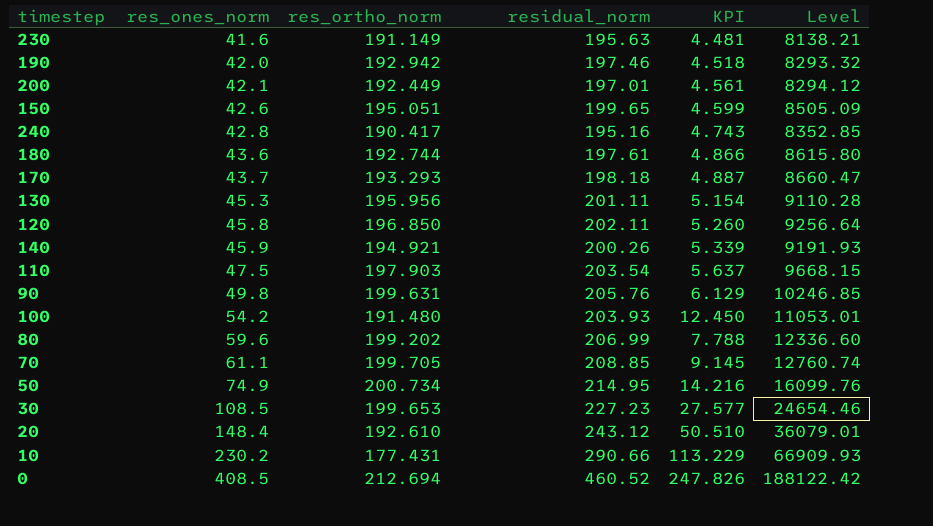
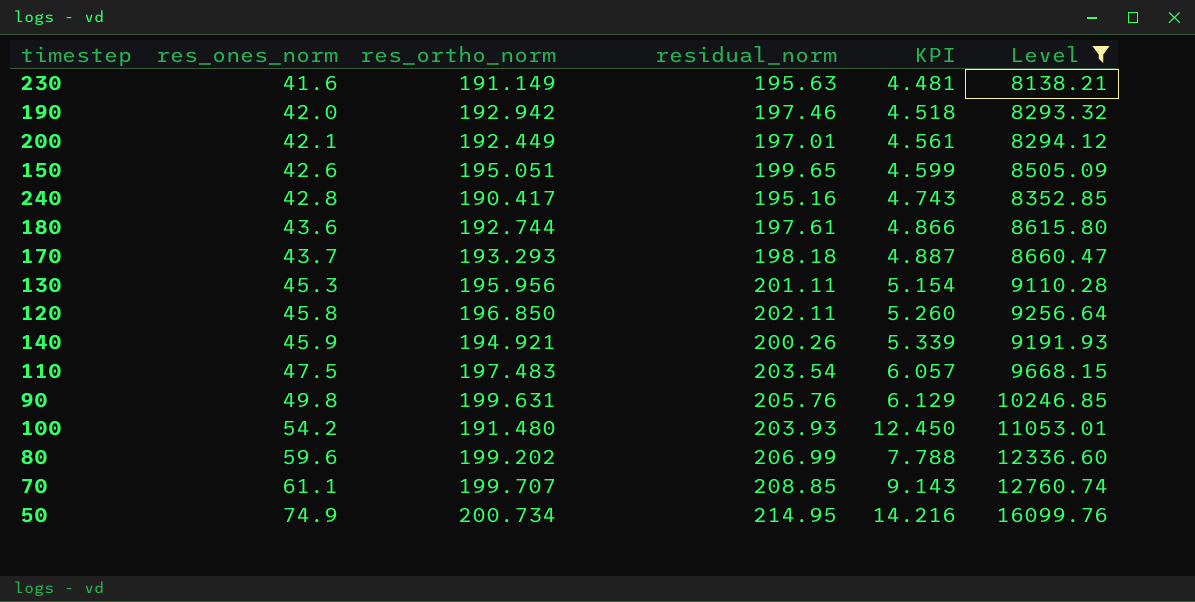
filter: none -> Level <= 16099.76
110 | res_ortho_norm: 197.903 -> 197.483
110 | KPI: 5.637 -> 6.057
70 | res_ortho_norm: 199.705 -> 199.707
70 | KPI: 9.145 -> 9.143

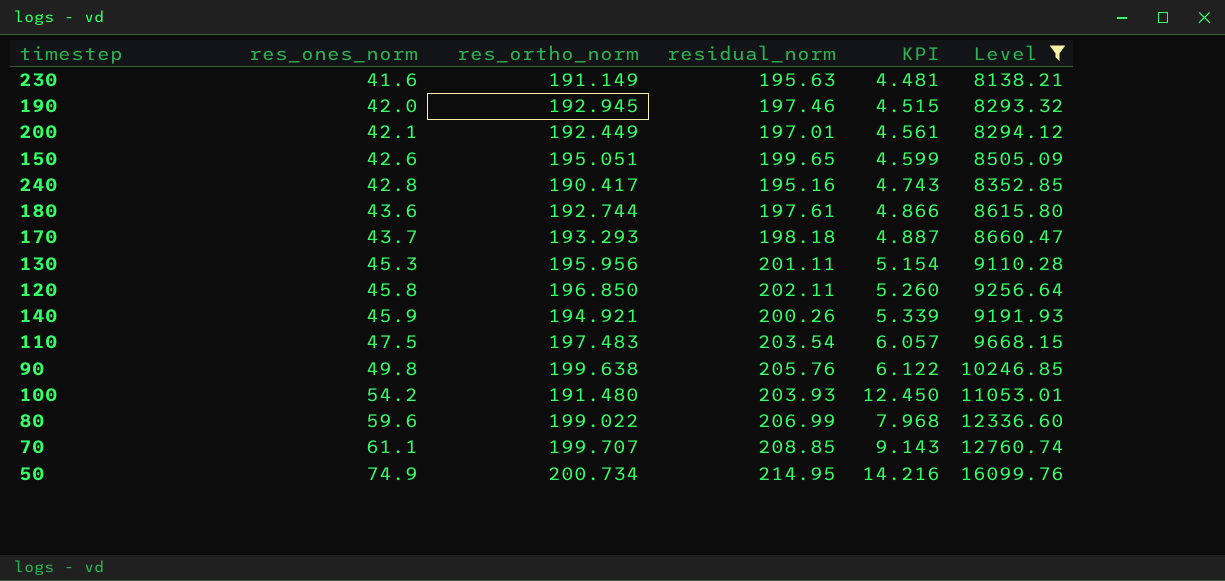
190 | res_ortho_norm: 192.942 -> 192.945
190 | KPI: 4.518 -> 4.515
90 | res_ortho_norm: 199.631 -> 199.638
90 | KPI: 6.129 -> 6.122
80 | res_ortho_norm: 199.202 -> 199.022
80 | KPI: 7.788 -> 7.968

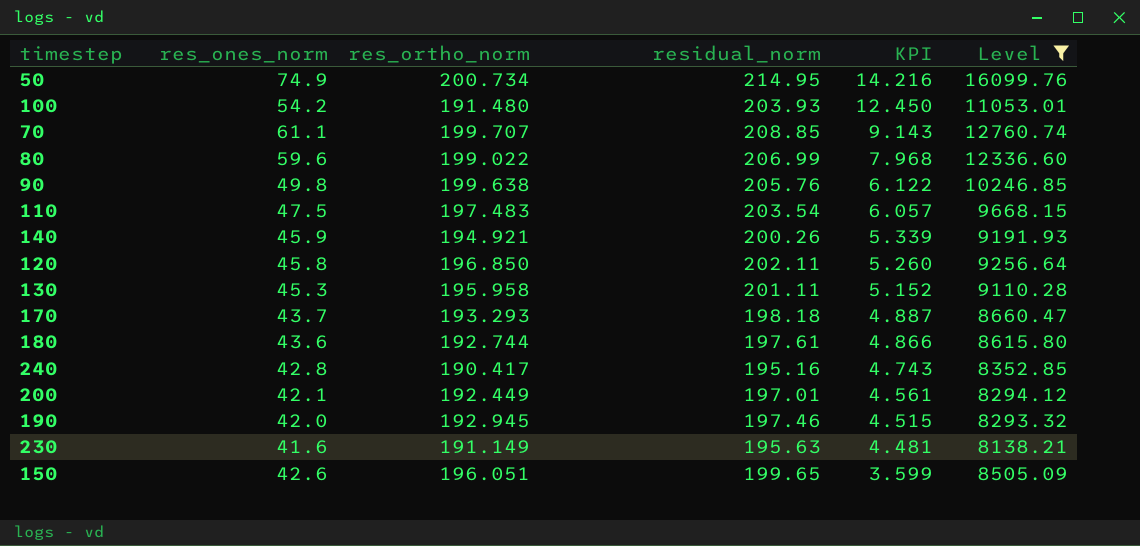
row order: res_ones_norm ascending -> KPI descending
130 | res_ortho_norm: 195.956 -> 195.958
130 | KPI: 5.154 -> 5.152
150 | res_ortho_norm: 195.051 -> 196.051
150 | KPI: 4.599 -> 3.599

